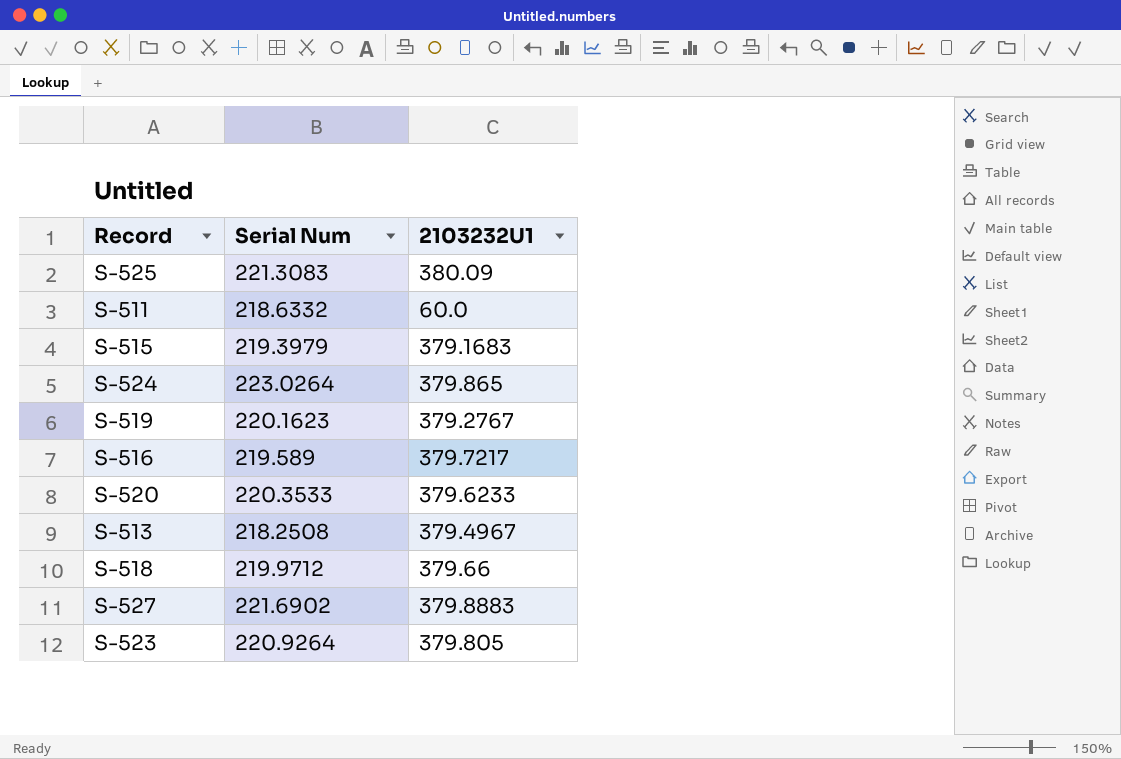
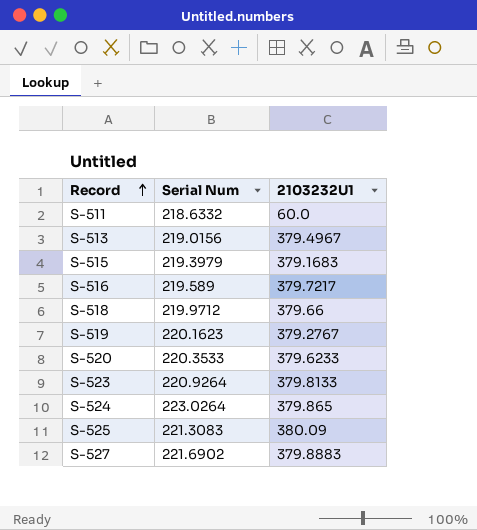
row order: none -> Record ascending
S-513 | Serial Num: 218.2508 -> 219.0156
S-523 | 2103232U1: 379.805 -> 379.8133

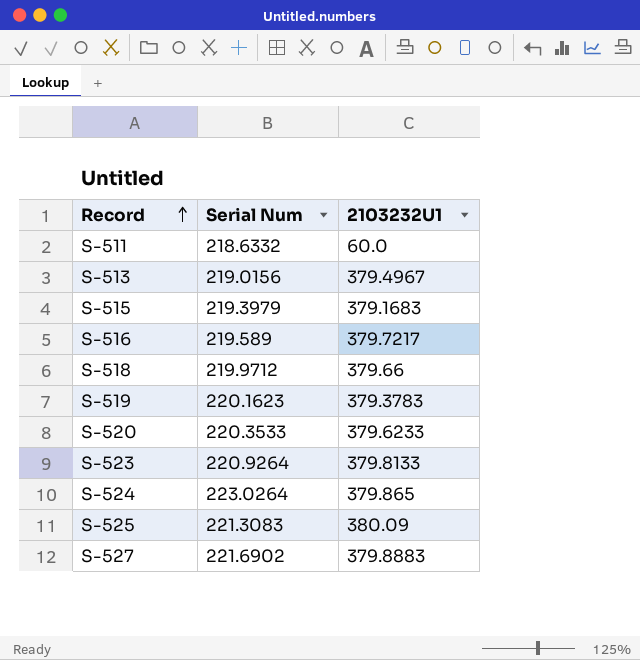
S-519 | 2103232U1: 379.2767 -> 379.3783

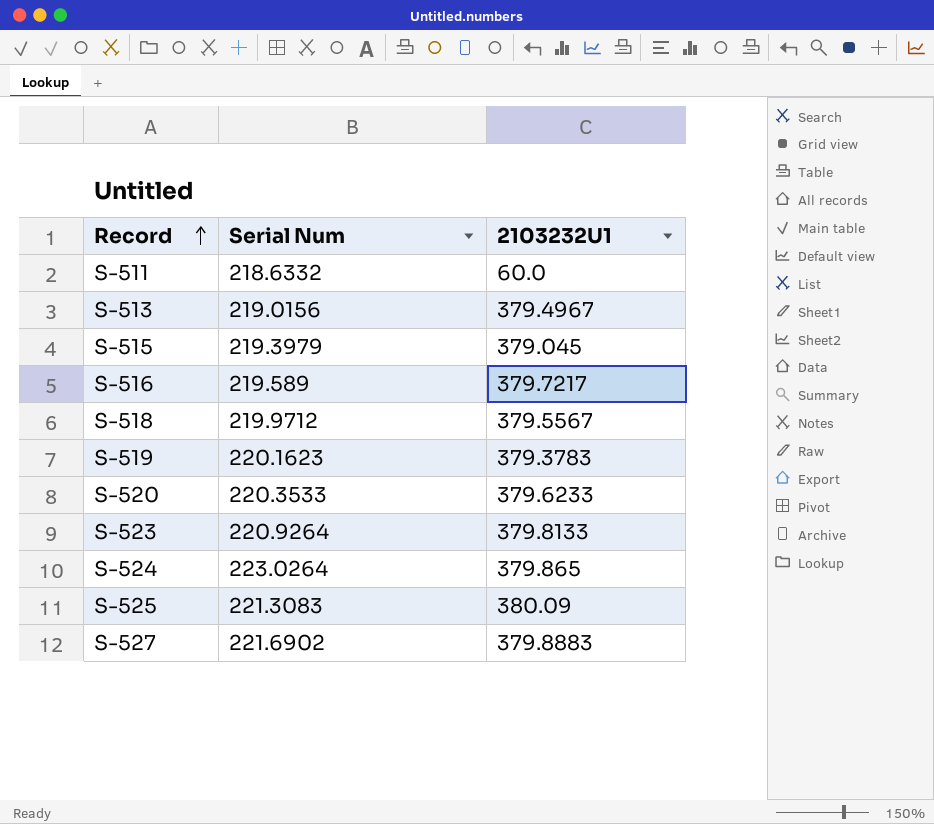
S-515 | 2103232U1: 379.1683 -> 379.045
S-518 | 2103232U1: 379.66 -> 379.5567

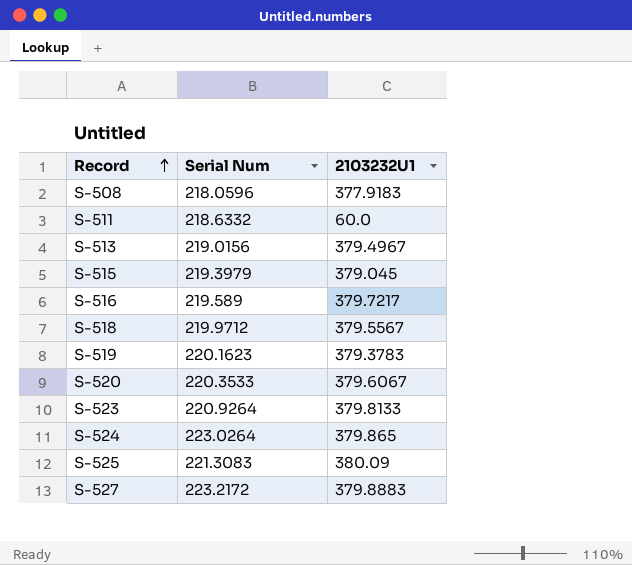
row S-508: none -> 218.0596 | 377.9183
S-520 | 2103232U1: 379.6233 -> 379.6067
S-527 | Serial Num: 221.6902 -> 223.2172

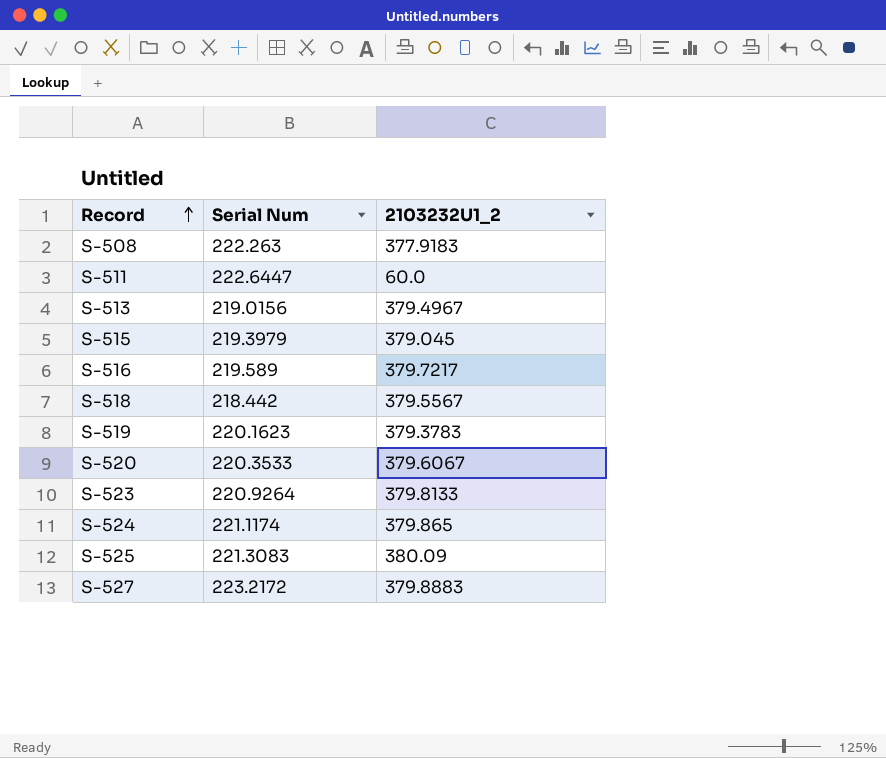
column name: 2103232U1 -> 2103232U1_2
S-508 | Serial Num: 218.0596 -> 222.263
S-511 | Serial Num: 218.6332 -> 222.6447
S-518 | Serial Num: 219.9712 -> 218.442
S-524 | Serial Num: 223.0264 -> 221.1174

